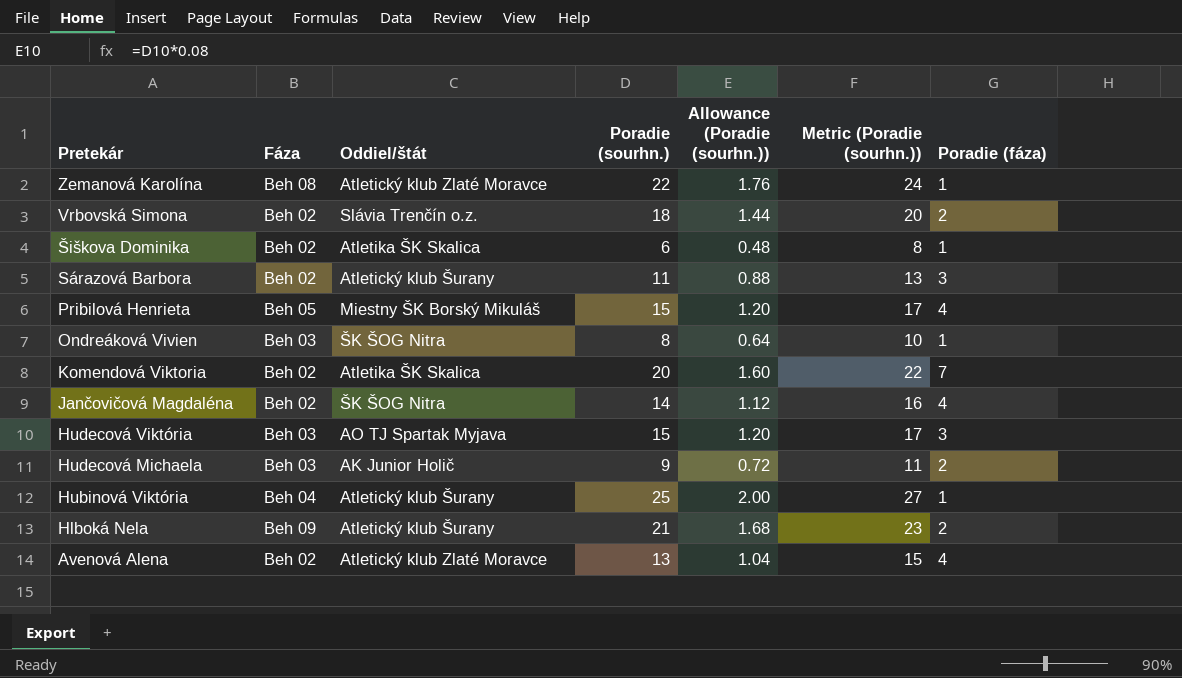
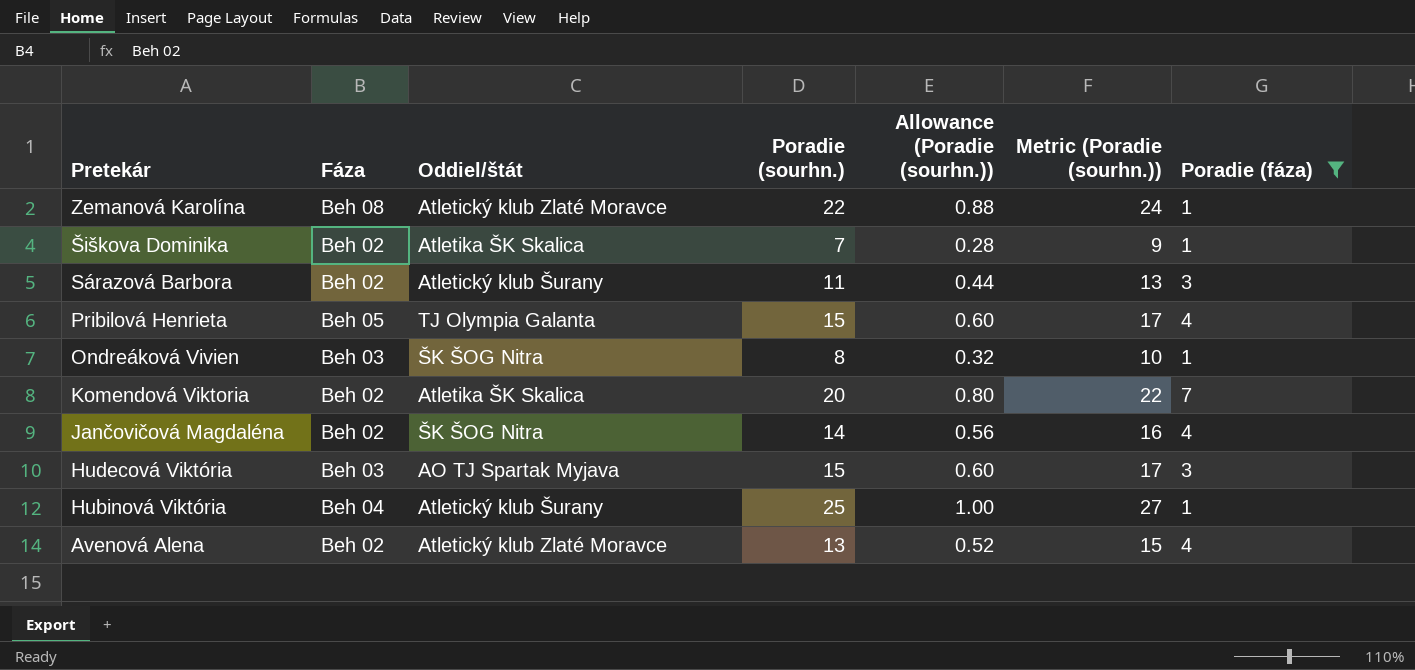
filter: none -> Poradie (fáza) != 2
column Allowance (Poradie (sourhn.)) | formula: [Poradie (sourhn.)] * 0.08 -> [Poradie (sourhn.)] * 0.04
Šiškova Dominika | Poradie (sourhn.): 6 -> 7
Šiškova Dominika | Metric (Poradie (sourhn.)): 8 -> 9
Pribilová Henrieta | Oddiel/štát: Miestny ŠK Borský Mikuláš -> TJ Olympia Galanta

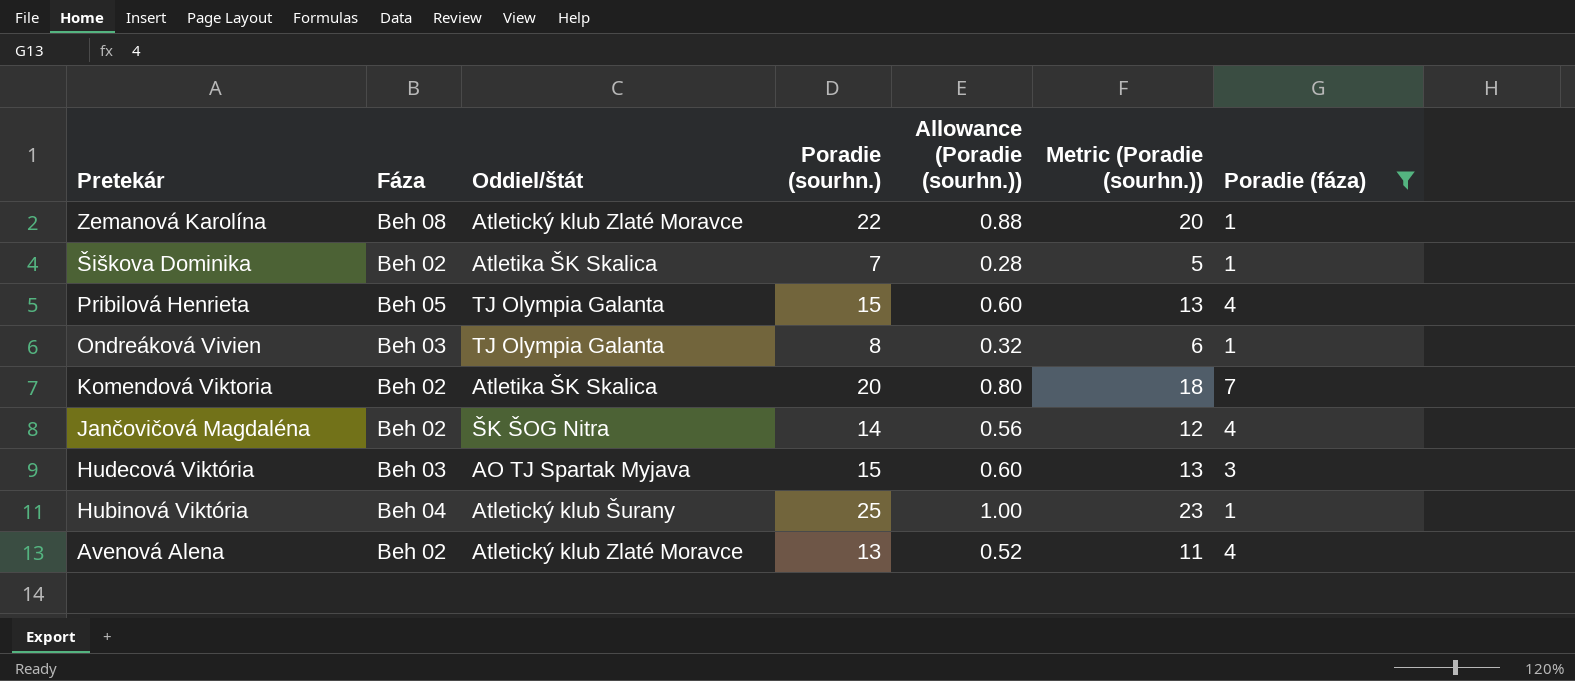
column Metric (Poradie (sourhn.)) | formula: [Poradie (sourhn.)] + 2 -> [Poradie (sourhn.)] - 2
row Sárazová Barbora: Beh 02 | Atletický klub Šurany | 11 | 0.44 | 13 | 3 -> none
Ondreáková Vivien | Oddiel/štát: ŠK ŠOG Nitra -> TJ Olympia Galanta

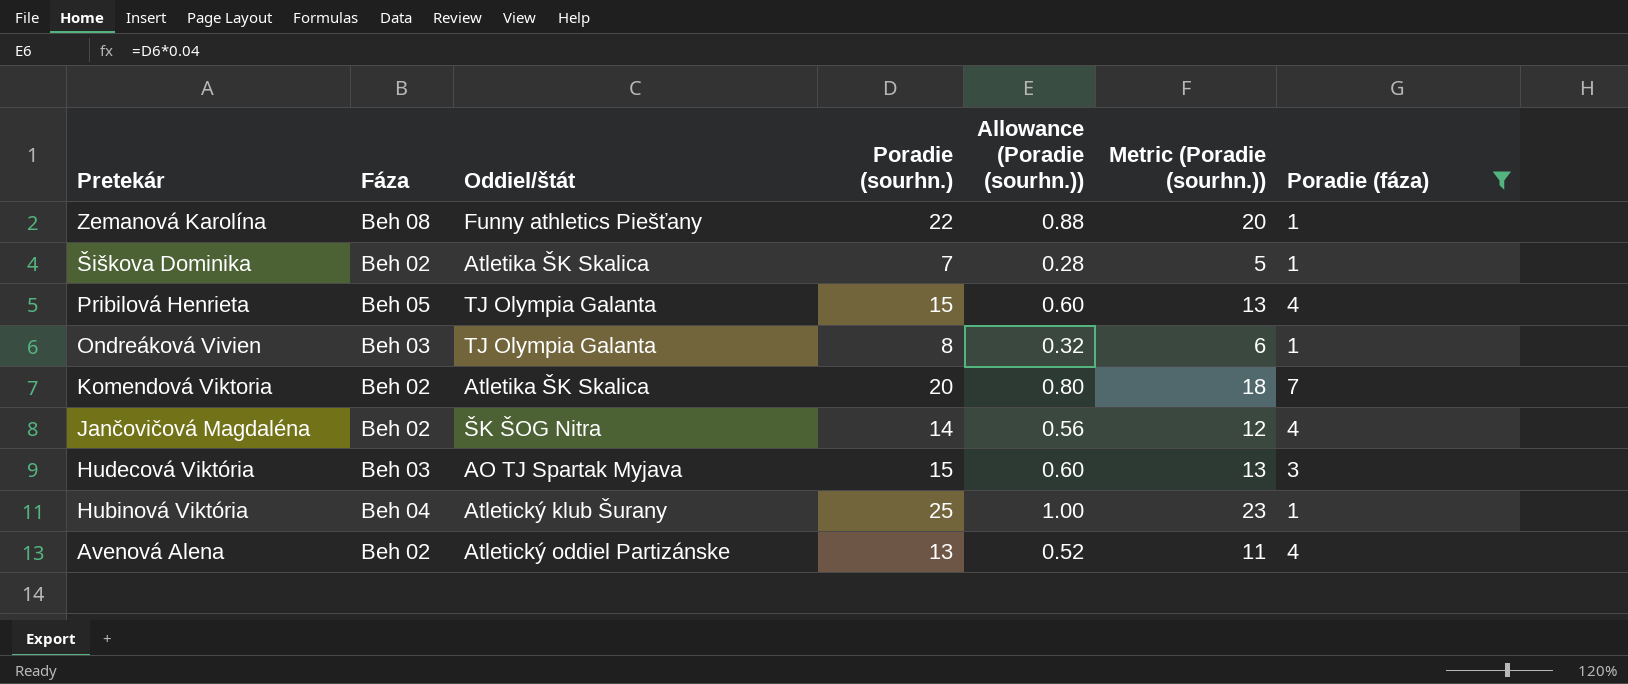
Zemanová Karolína | Oddiel/štát: Atletický klub Zlaté Moravce -> Funny athletics Piešťany
Avenová Alena | Oddiel/štát: Atletický klub Zlaté Moravce -> Atletický oddiel Partizánske

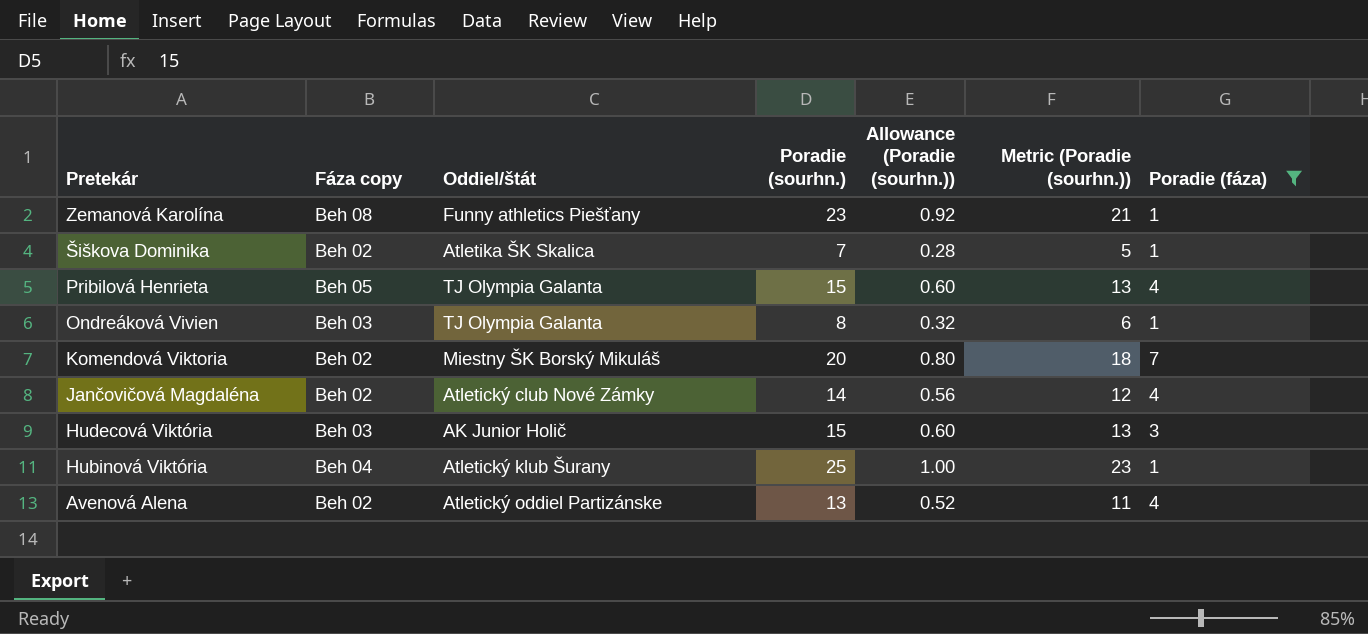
column name: Fáza -> Fáza copy
Zemanová Karolína | Poradie (sourhn.): 22 -> 23
Zemanová Karolína | Allowance (Poradie (sourhn.)): 0.88 -> 0.92
Zemanová Karolína | Metric (Poradie (sourhn.)): 20 -> 21
Komendová Viktoria | Oddiel/štát: Atletika ŠK Skalica -> Miestny ŠK Borský Mikuláš
Jančovičová Magdaléna | Oddiel/štát: ŠK ŠOG Nitra -> Atletický club Nové Zámky
Hudecová Viktória | Oddiel/štát: AO TJ Spartak Myjava -> AK Junior Holič

